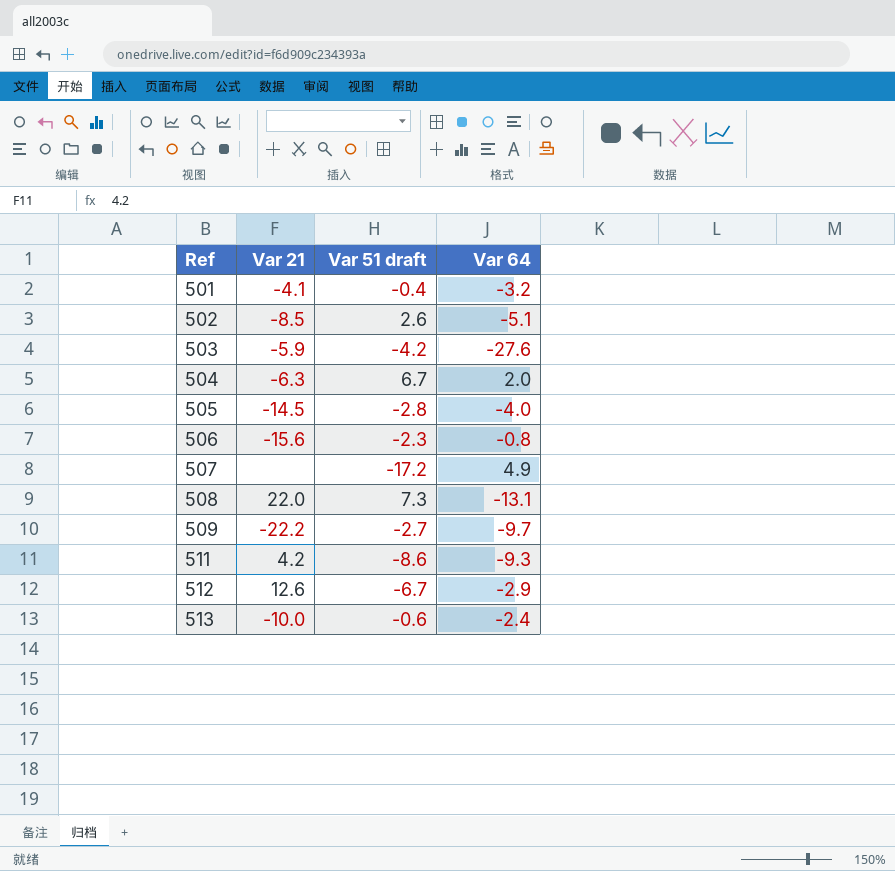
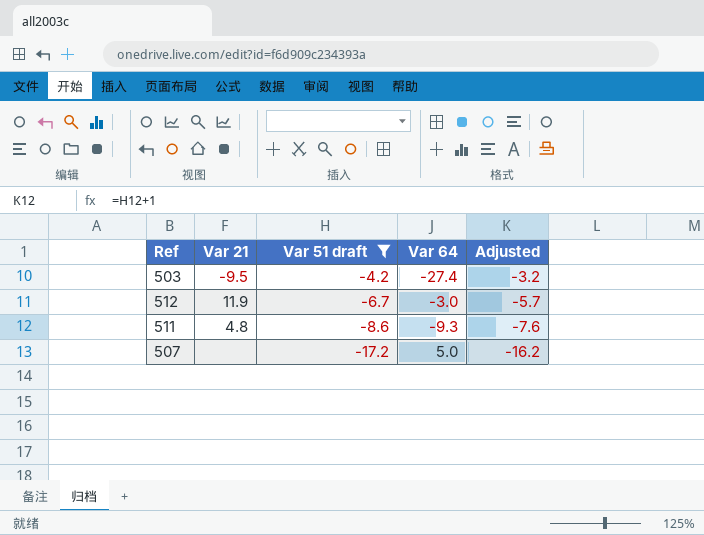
filter: none -> Var 51 draft <= -4.2
row order: Ref ascending -> Var 51 draft descending
column Adjusted | formula: none -> [Var 51 draft] + 1
503 | Var 21: -5.9 -> -9.5
503 | Var 64: -27.6 -> -27.4
512 | Var 21: 12.6 -> 11.9
512 | Var 64: -2.9 -> -3.0
511 | Var 21: 4.2 -> 4.8
507 | Var 64: 4.9 -> 5.0

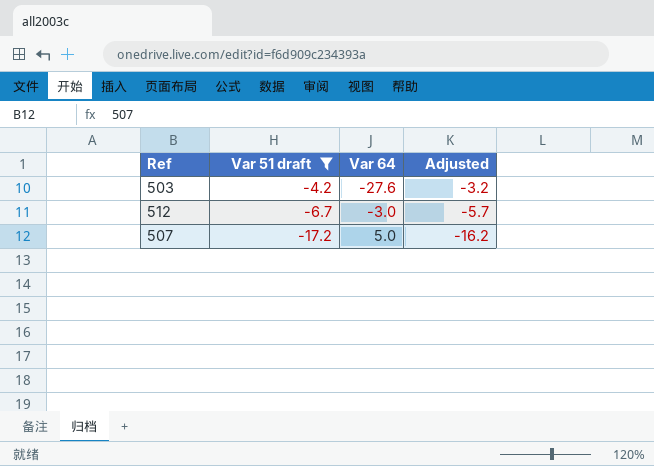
column Var 21 | position: 2 -> none
row 511: 4.8 | -8.6 | -9.3 | -7.6 -> none
503 | Var 64: -27.4 -> -27.6

